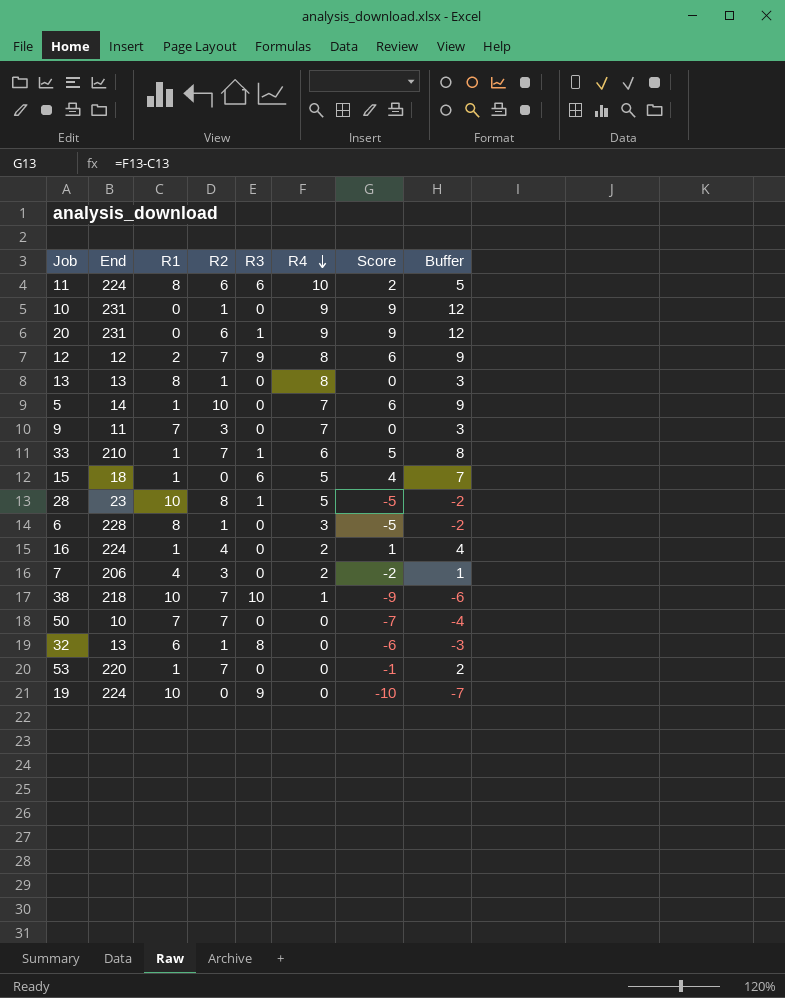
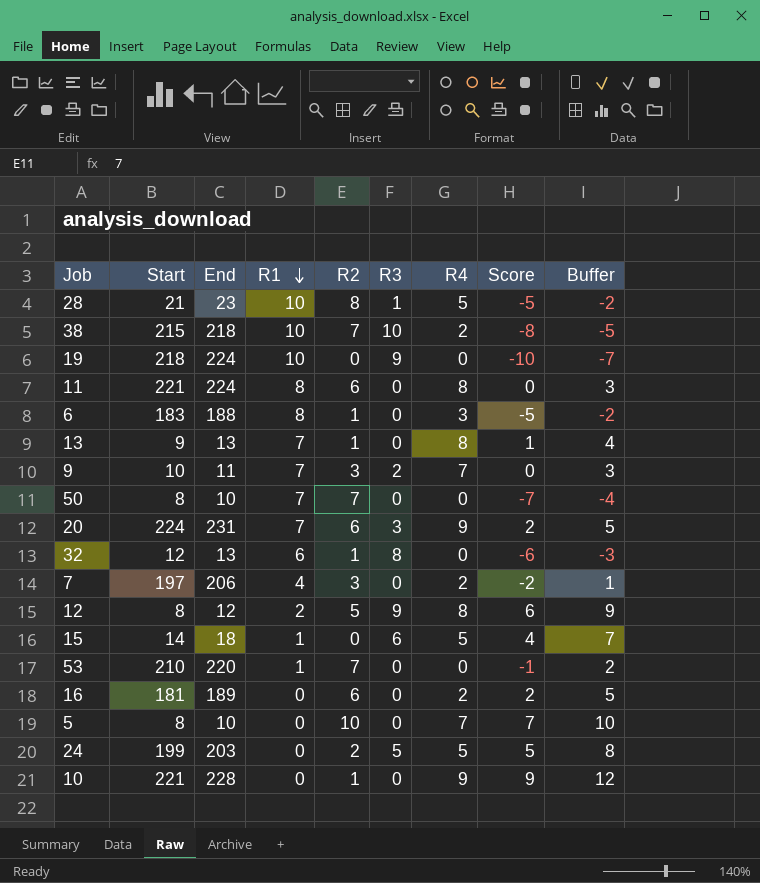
row order: R4 descending -> R1 descending
column Start | position: none -> 2
row 33: 210 | 1 | 7 | 1 | 6 | 5 | 8 -> none
38 | R4: 1 -> 2
38 | Score: -9 -> -8
38 | Buffer: -6 -> -5
11 | R3: 6 -> 0
11 | R4: 10 -> 8
11 | Score: 2 -> 0
11 | Buffer: 5 -> 3
6 | End: 228 -> 188
13 | R1: 8 -> 7
13 | Score: 0 -> 1
13 | Buffer: 3 -> 4
9 | R3: 0 -> 2
20 | R1: 0 -> 7
20 | R3: 1 -> 3
20 | Score: 9 -> 2
20 | Buffer: 12 -> 5
12 | R2: 7 -> 5
16 | End: 224 -> 189
16 | R1: 1 -> 0
16 | R2: 4 -> 6
16 | Score: 1 -> 2
16 | Buffer: 4 -> 5
5 | End: 14 -> 10
5 | R1: 1 -> 0
5 | Score: 6 -> 7
5 | Buffer: 9 -> 10
row 24: none -> 199 | 203 | 0 | 2 | 5 | 5 | 5 | 8
10 | End: 231 -> 228

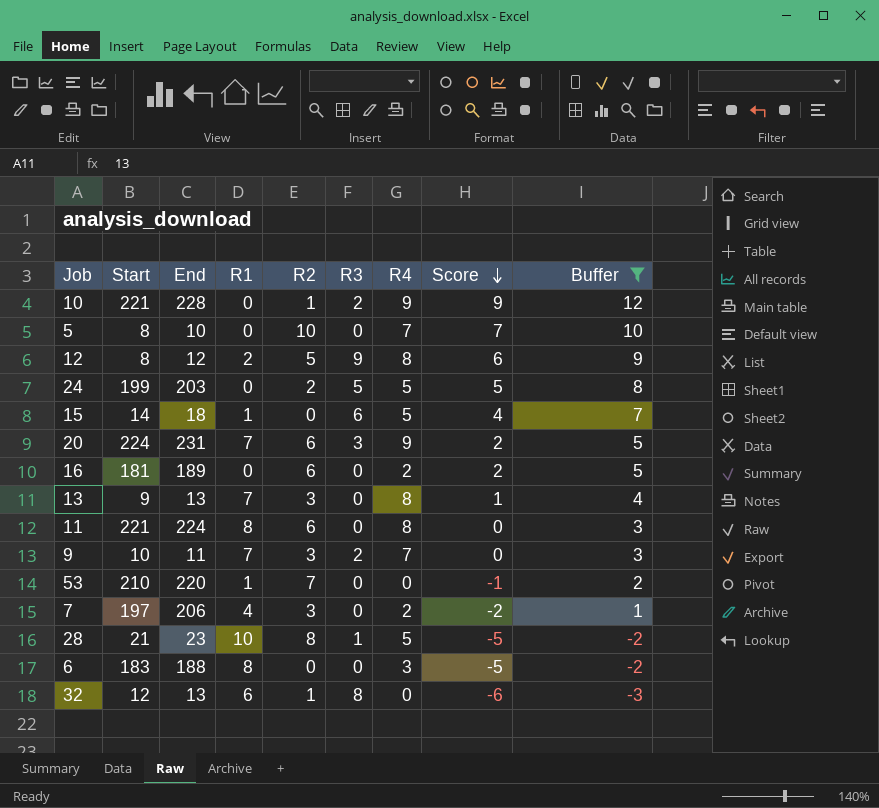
filter: none -> Buffer >= -3
row order: R1 descending -> Score descending
10 | R3: 0 -> 2
13 | R2: 1 -> 3
6 | R2: 1 -> 0

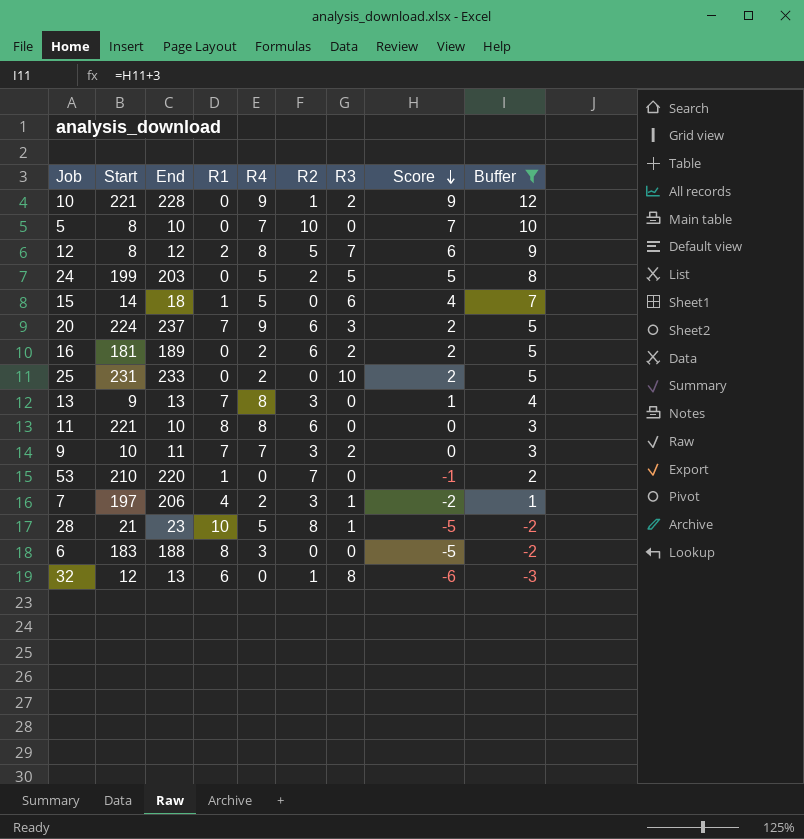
column R4 | position: 7 -> 5
12 | R3: 9 -> 7
20 | End: 231 -> 237
16 | R3: 0 -> 2
row 25: none -> 231 | 233 | 0 | 2 | 0 | 10 | 2 | 5
11 | End: 224 -> 10
7 | R3: 0 -> 1

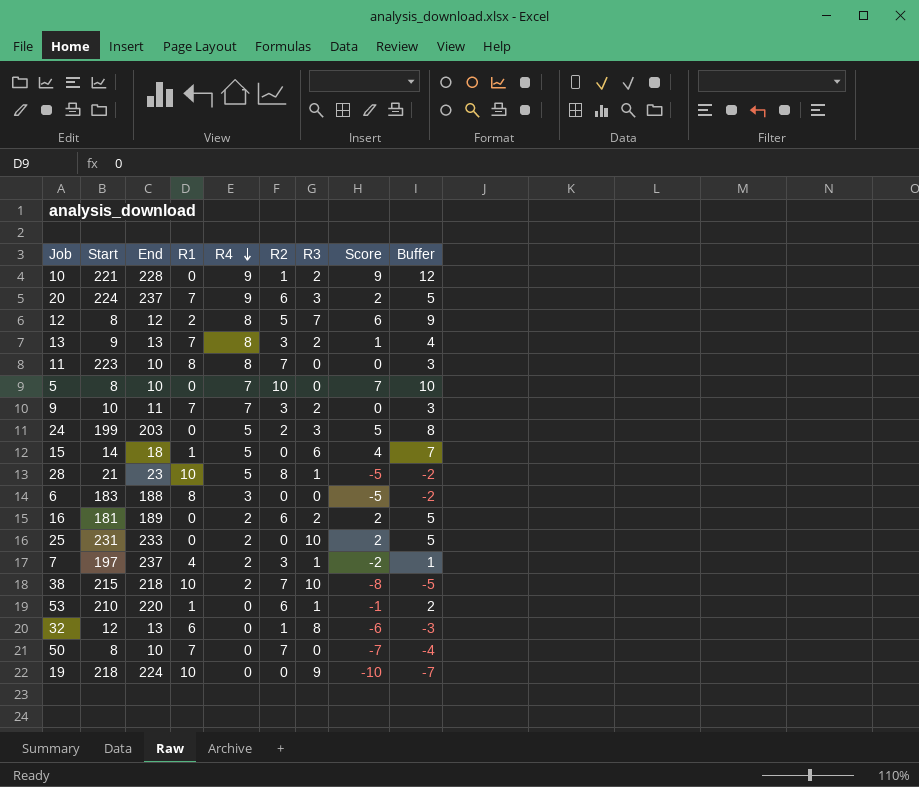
filter: Buffer >= -3 -> none
row order: Score descending -> R4 descending
13 | R3: 0 -> 2
11 | Start: 221 -> 223
11 | R2: 6 -> 7
24 | R3: 5 -> 3
7 | End: 206 -> 237
53 | R2: 7 -> 6
53 | R3: 0 -> 1

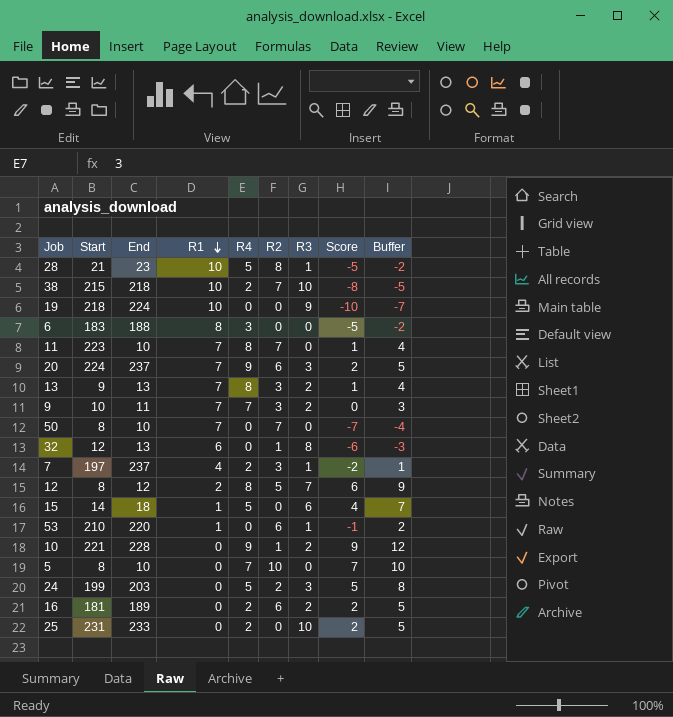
row order: R4 descending -> R1 descending
11 | R1: 8 -> 7
11 | Score: 0 -> 1
11 | Buffer: 3 -> 4

